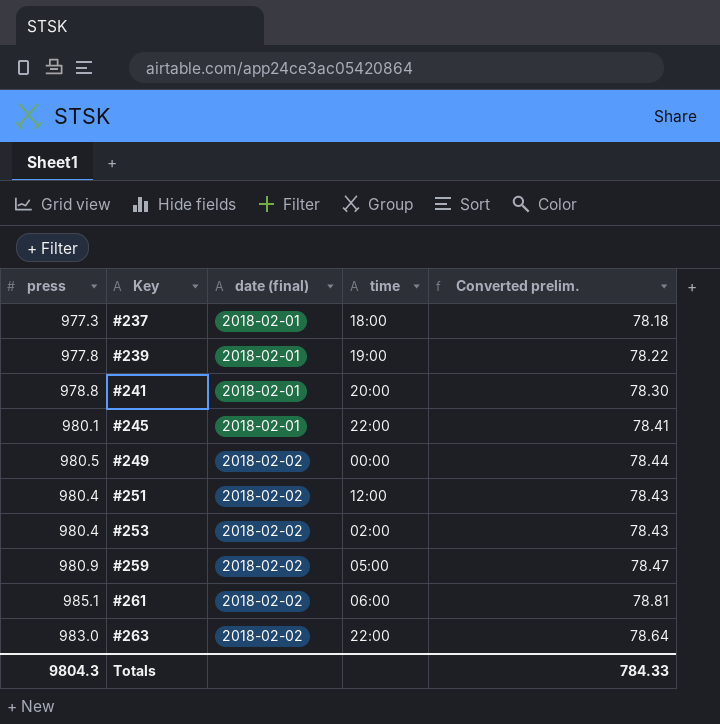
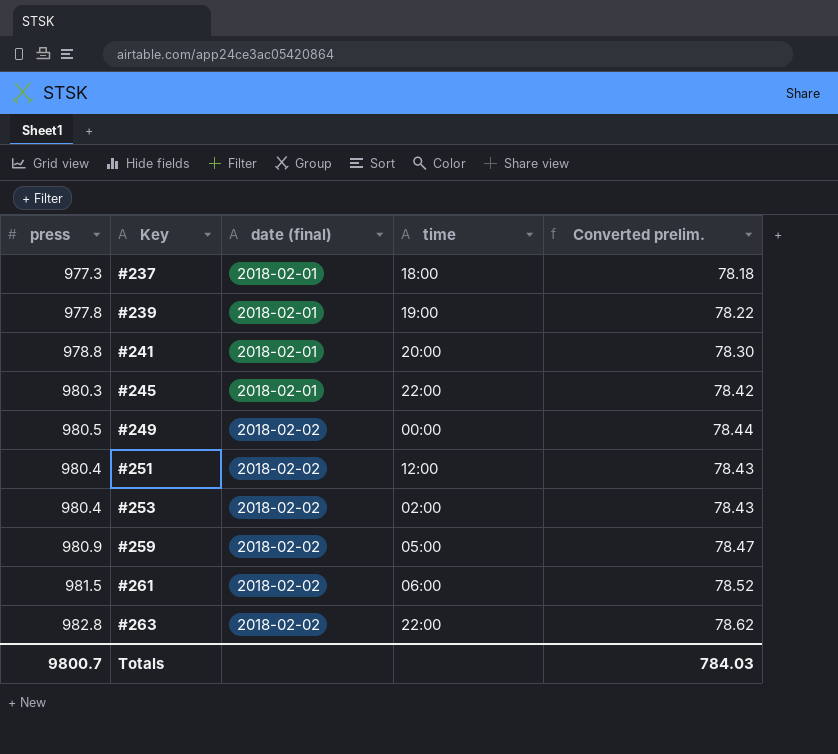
#245 | press: 980.1 -> 980.3
#245 | Converted prelim.: 78.41 -> 78.42
#261 | press: 985.1 -> 981.5
#261 | Converted prelim.: 78.81 -> 78.52
#263 | press: 983.0 -> 982.8
#263 | Converted prelim.: 78.64 -> 78.62
Totals | press: 9804.3 -> 9800.7
Totals | Converted prelim.: 784.33 -> 784.03

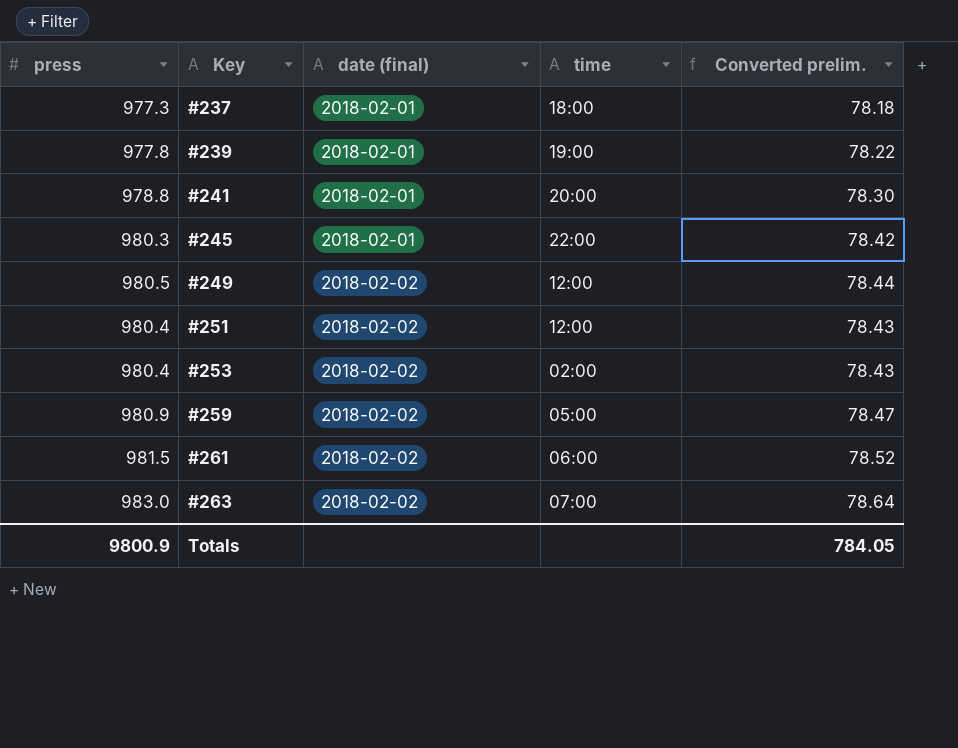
#249 | time: 00:00 -> 12:00
#263 | press: 982.8 -> 983.0
#263 | time: 22:00 -> 07:00
#263 | Converted prelim.: 78.62 -> 78.64
Totals | press: 9800.7 -> 9800.9
Totals | Converted prelim.: 784.03 -> 784.05

